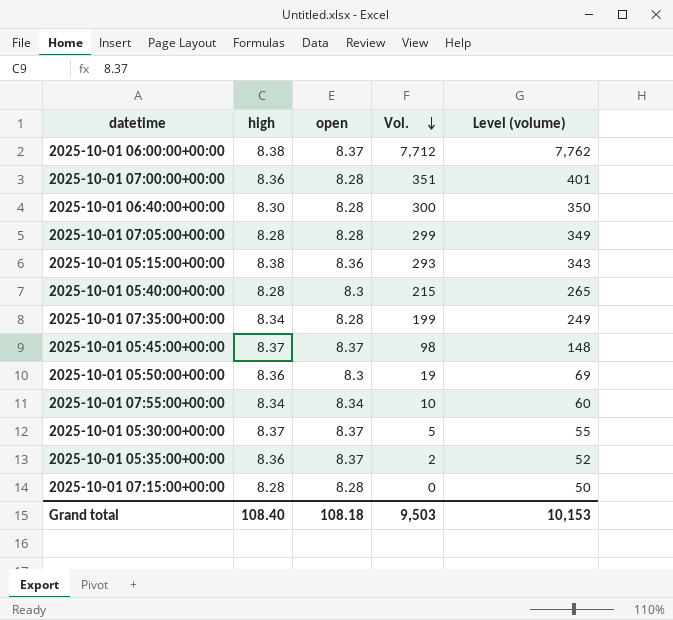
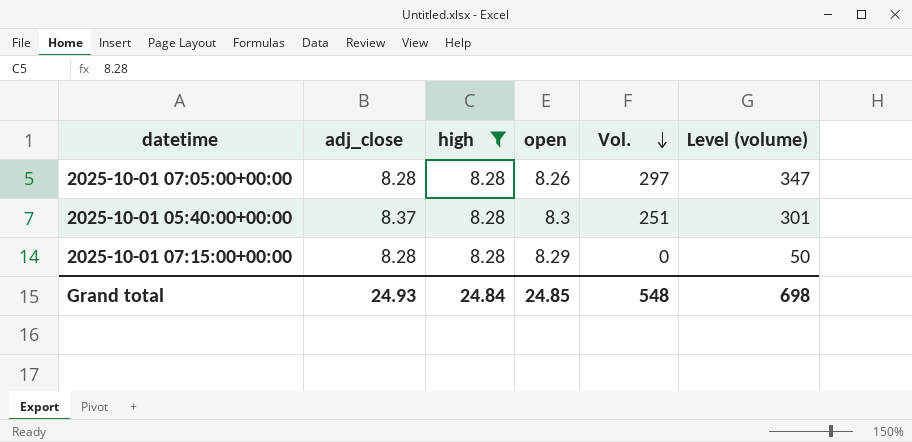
filter: none -> high = 8.28
column adj_close | position: none -> 2
2025-10-01 07:05:00+00:00 | open: 8.28 -> 8.26
2025-10-01 07:05:00+00:00 | Vol.: 299 -> 297
2025-10-01 07:05:00+00:00 | Level (volume): 349 -> 347
2025-10-01 05:40:00+00:00 | Vol.: 215 -> 251
2025-10-01 05:40:00+00:00 | Level (volume): 265 -> 301
2025-10-01 07:15:00+00:00 | open: 8.28 -> 8.29
Grand total | high: 108.40 -> 24.84
Grand total | open: 108.18 -> 24.85
Grand total | Vol.: 9,503 -> 548
Grand total | Level (volume): 10,153 -> 698

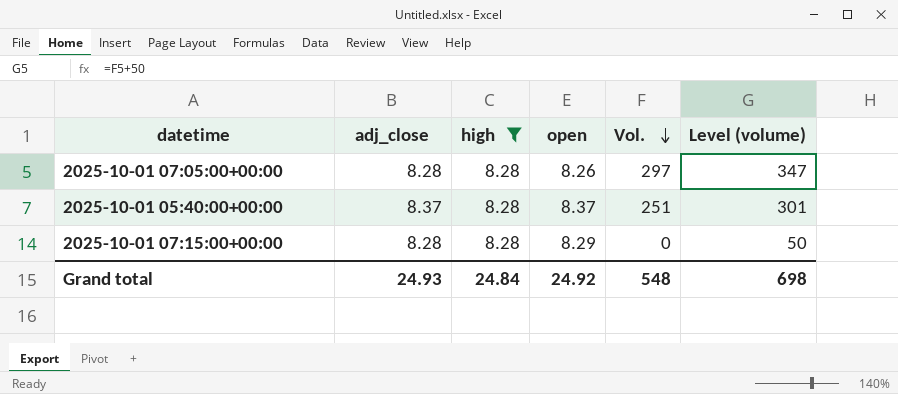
2025-10-01 05:40:00+00:00 | open: 8.3 -> 8.37
Grand total | open: 24.85 -> 24.92

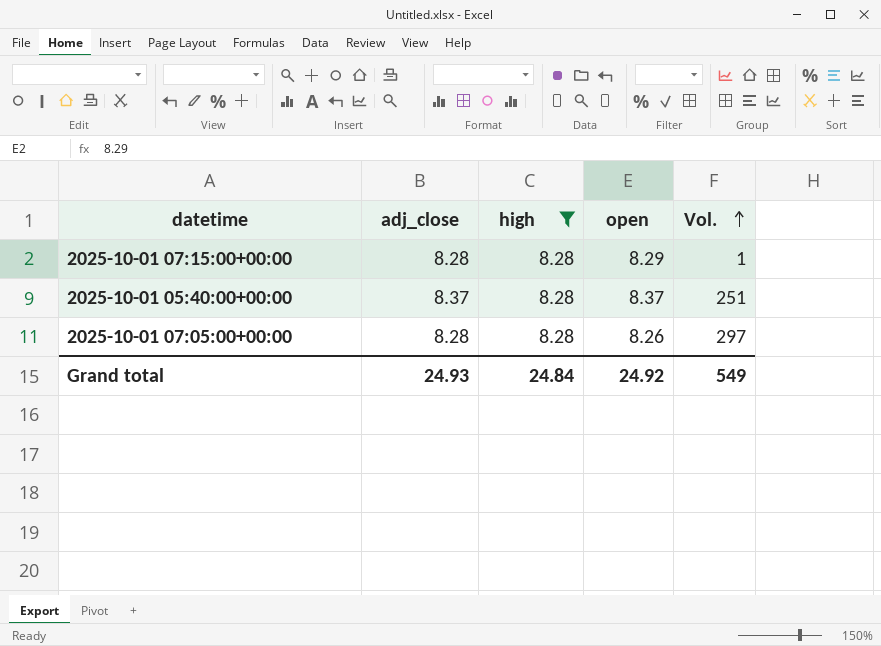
row order: Vol. descending -> Vol. ascending
column Level (volume) | formula: [Vol.] + 50 -> none
2025-10-01 07:15:00+00:00 | Vol.: 0 -> 1
Grand total | Vol.: 548 -> 549

